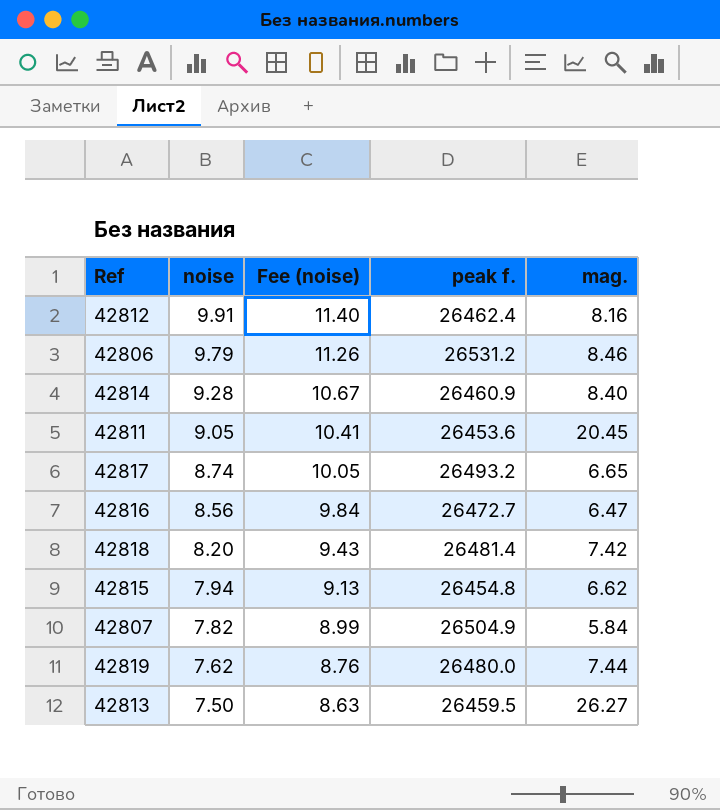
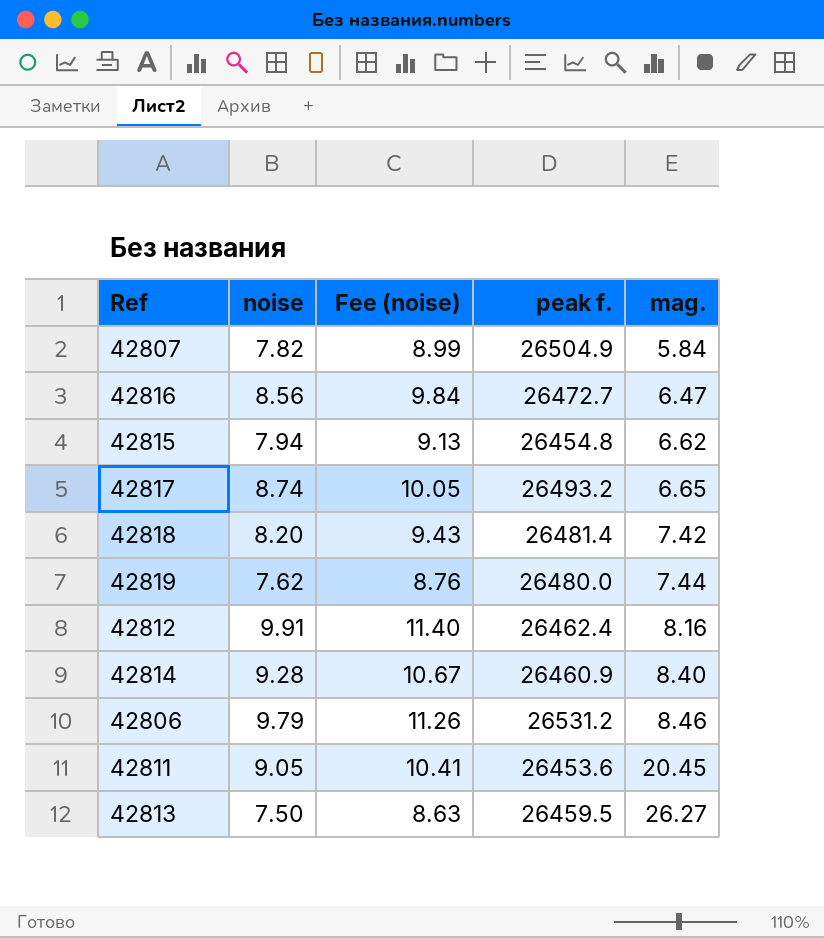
row order: noise descending -> mag. ascending

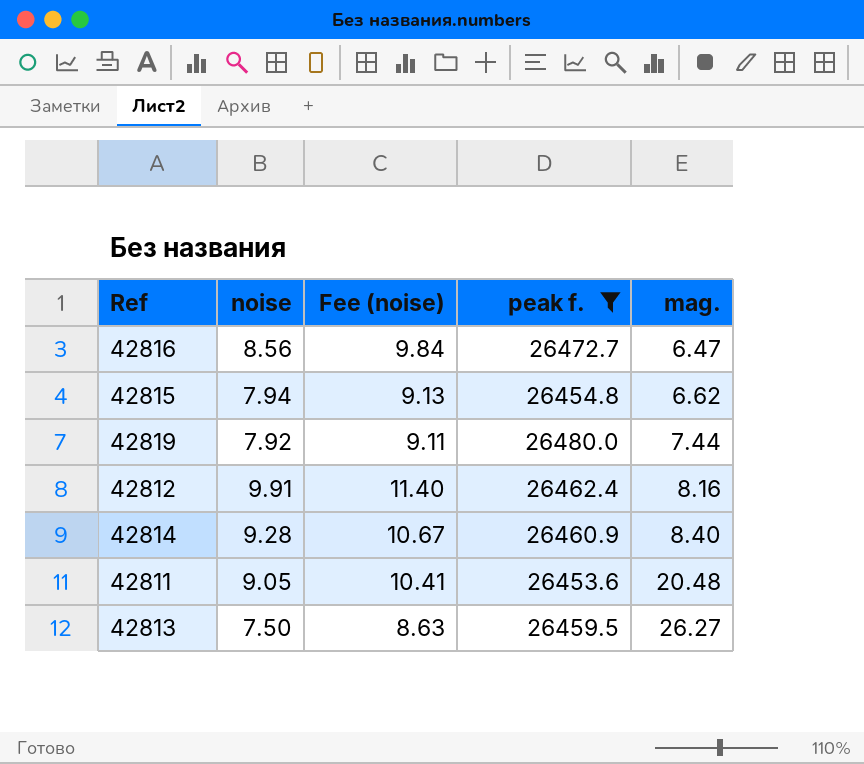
filter: none -> peak f. <= 26480.0
42819 | noise: 7.62 -> 7.92
42819 | Fee (noise): 8.76 -> 9.11
42811 | mag.: 20.45 -> 20.48

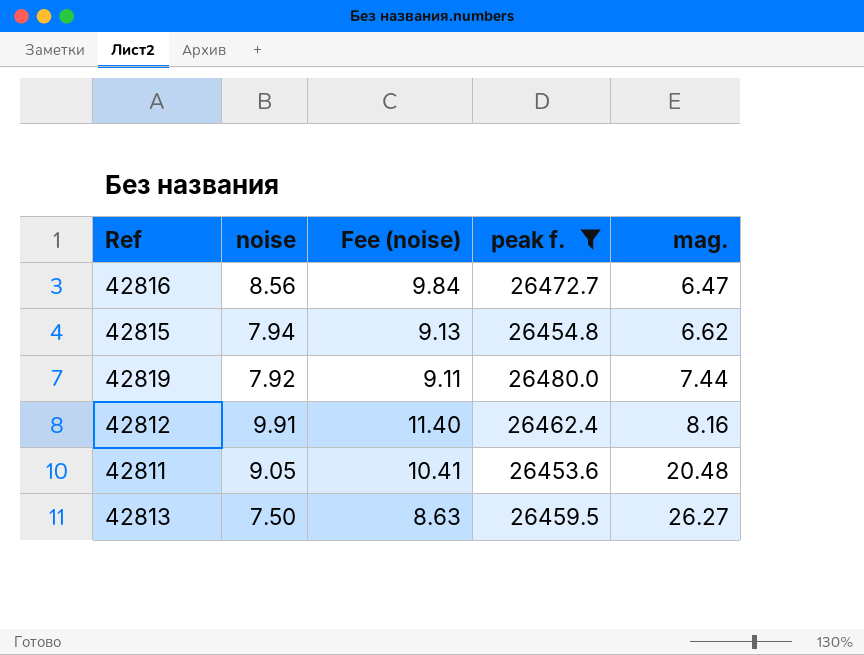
row 42814: 9.28 | 10.67 | 26460.9 | 8.40 -> none

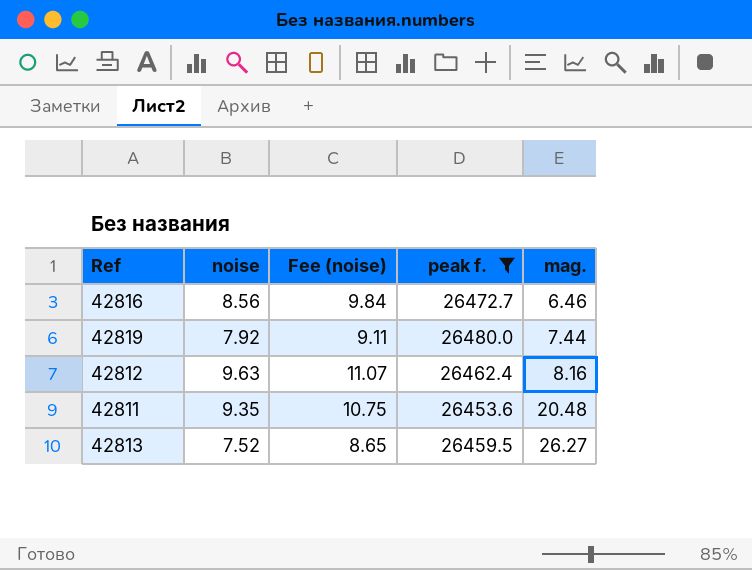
row 42815: 7.94 | 9.13 | 26454.8 | 6.62 -> none
42816 | mag.: 6.47 -> 6.46
42812 | noise: 9.91 -> 9.63
42812 | Fee (noise): 11.40 -> 11.07
42811 | noise: 9.05 -> 9.35
42811 | Fee (noise): 10.41 -> 10.75
42813 | noise: 7.50 -> 7.52
42813 | Fee (noise): 8.63 -> 8.65

